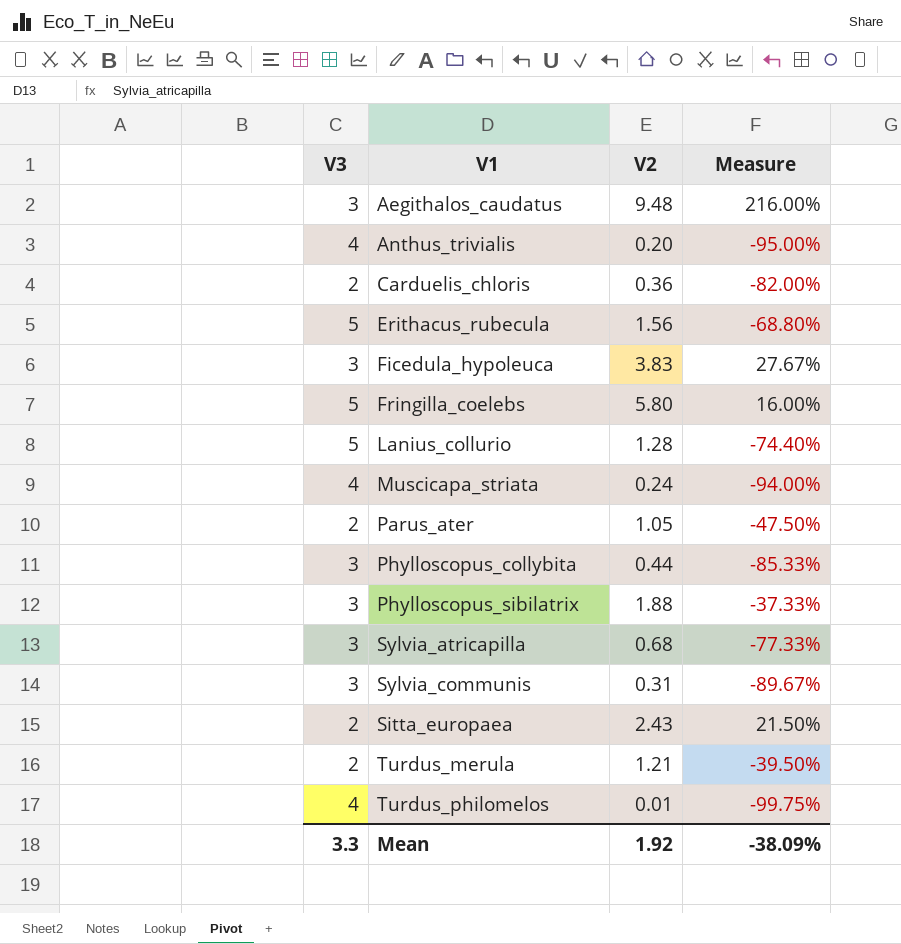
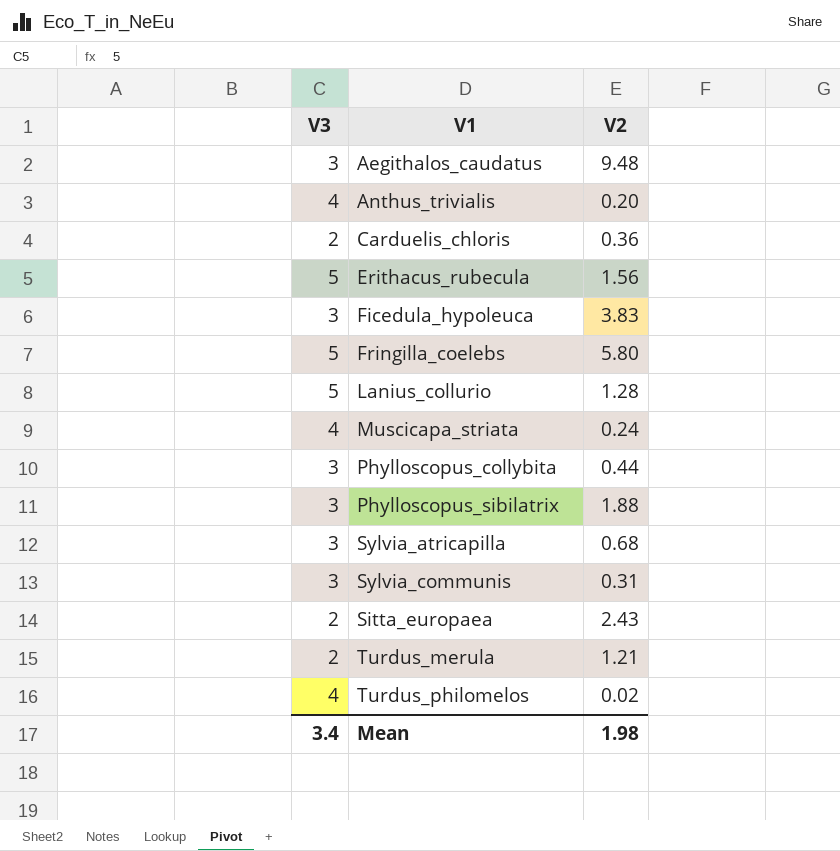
column Measure | formula: ([V2] - [V3]) / [V3] -> none
row Parus_ater: 2 | 1.05 | -47.50% -> none
Turdus_philomelos | V2: 0.01 -> 0.02
Mean | V3: 3.3 -> 3.4
Mean | V2: 1.92 -> 1.98

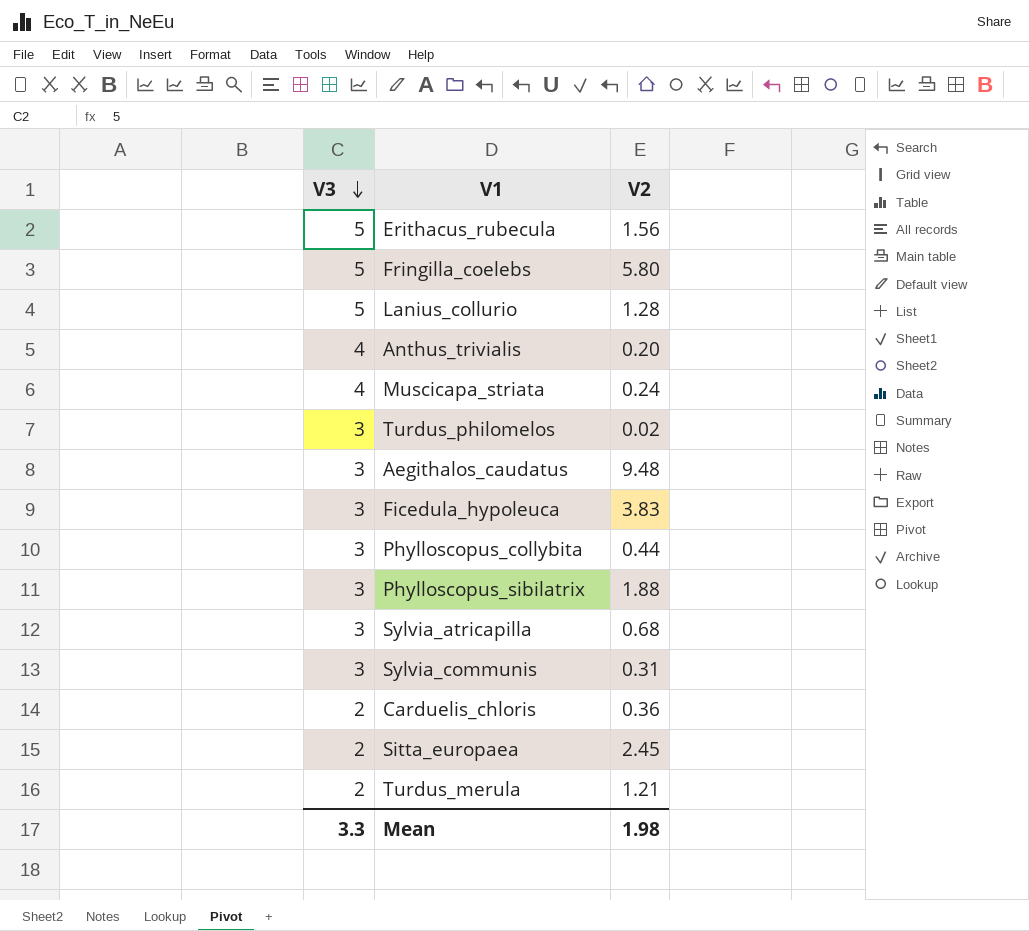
row order: none -> V3 descending
Turdus_philomelos | V3: 4 -> 3
Sitta_europaea | V2: 2.43 -> 2.45
Mean | V3: 3.4 -> 3.3

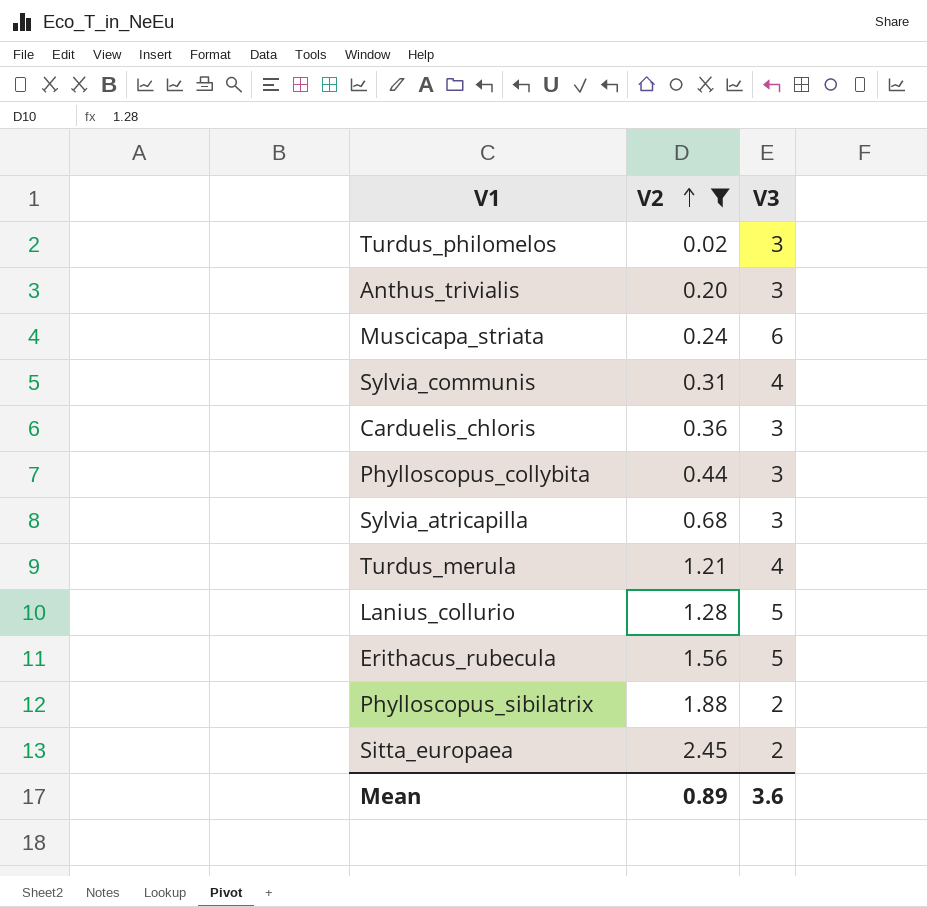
filter: none -> V2 <= 2.45
row order: V3 descending -> V2 ascending
column V3 | position: 1 -> 3
Anthus_trivialis | V3: 4 -> 3
Muscicapa_striata | V3: 4 -> 6
Sylvia_communis | V3: 3 -> 4
Carduelis_chloris | V3: 2 -> 3
Turdus_merula | V3: 2 -> 4
Phylloscopus_sibilatrix | V3: 3 -> 2
Mean | V2: 1.98 -> 0.89
Mean | V3: 3.3 -> 3.6

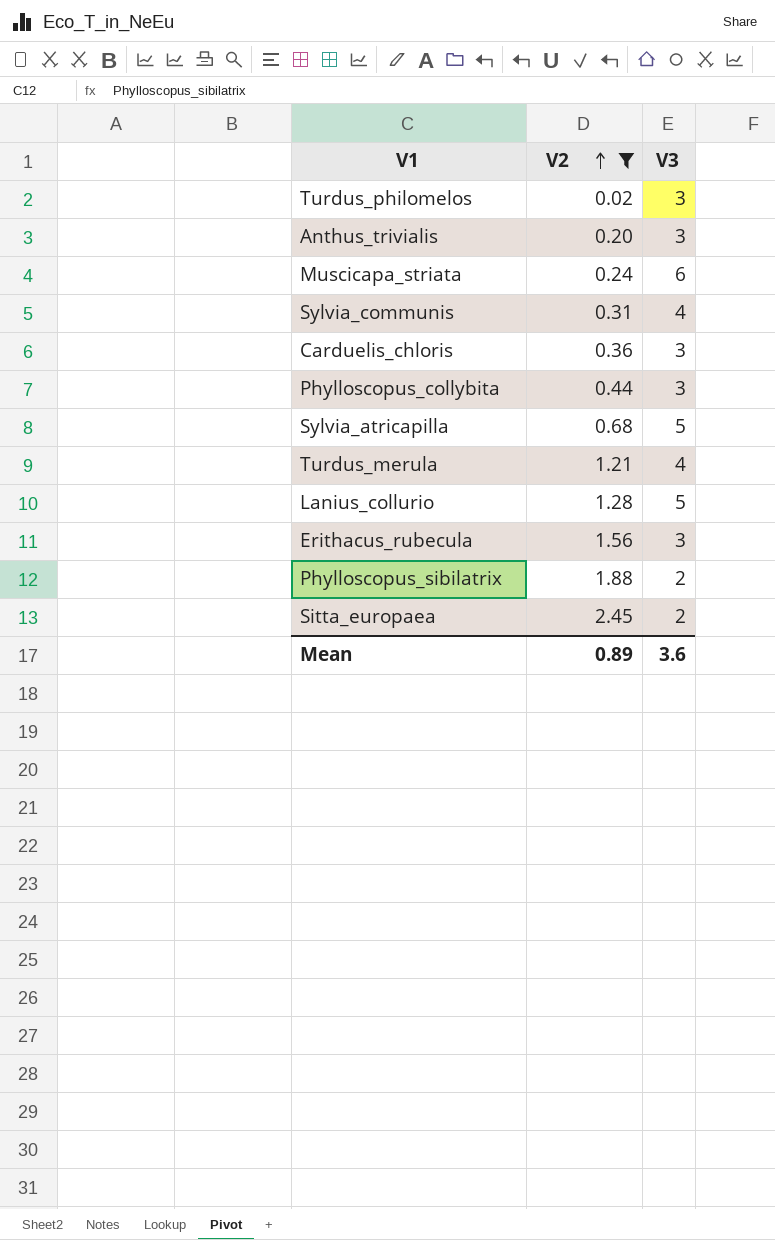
Sylvia_atricapilla | V3: 3 -> 5
Erithacus_rubecula | V3: 5 -> 3

